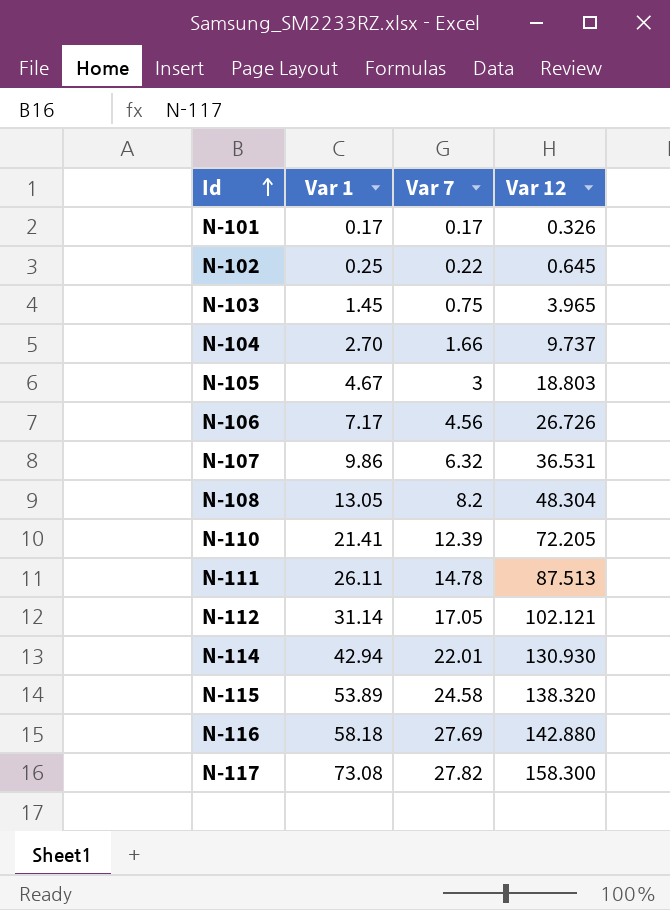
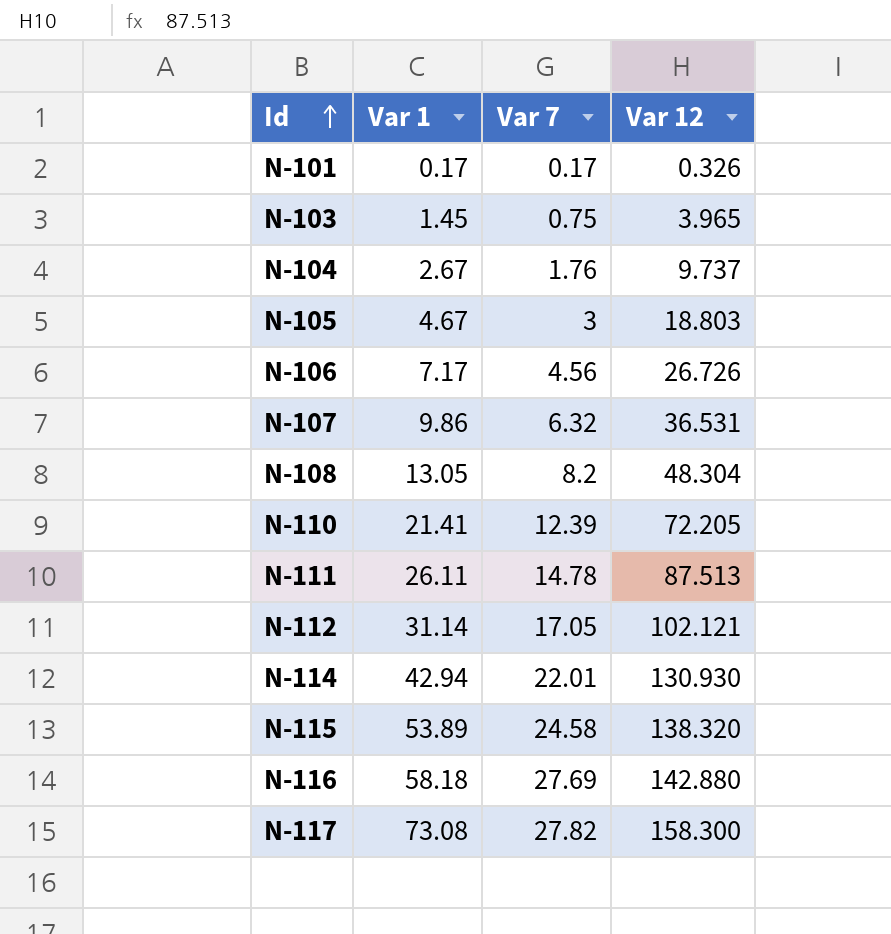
row N-102: 0.25 | 0.22 | 0.645 -> none
N-104 | Var 1: 2.70 -> 2.67
N-104 | Var 7: 1.66 -> 1.76

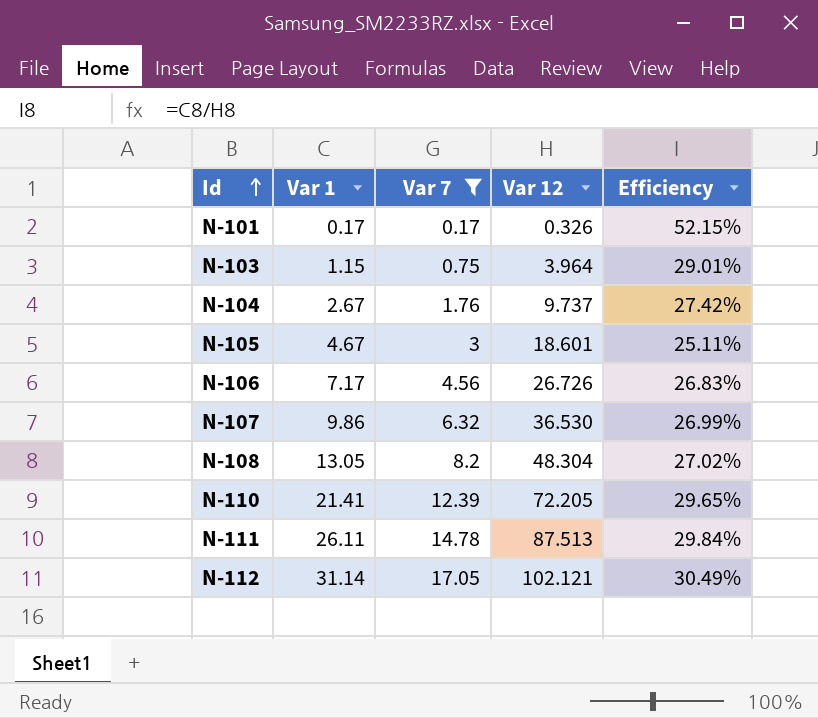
filter: none -> Var 7 <= 17.05
column Efficiency | formula: none -> [Var 1] / [Var 12]
N-103 | Var 1: 1.45 -> 1.15
N-103 | Var 12: 3.965 -> 3.964
N-105 | Var 12: 18.803 -> 18.601
N-107 | Var 12: 36.531 -> 36.530

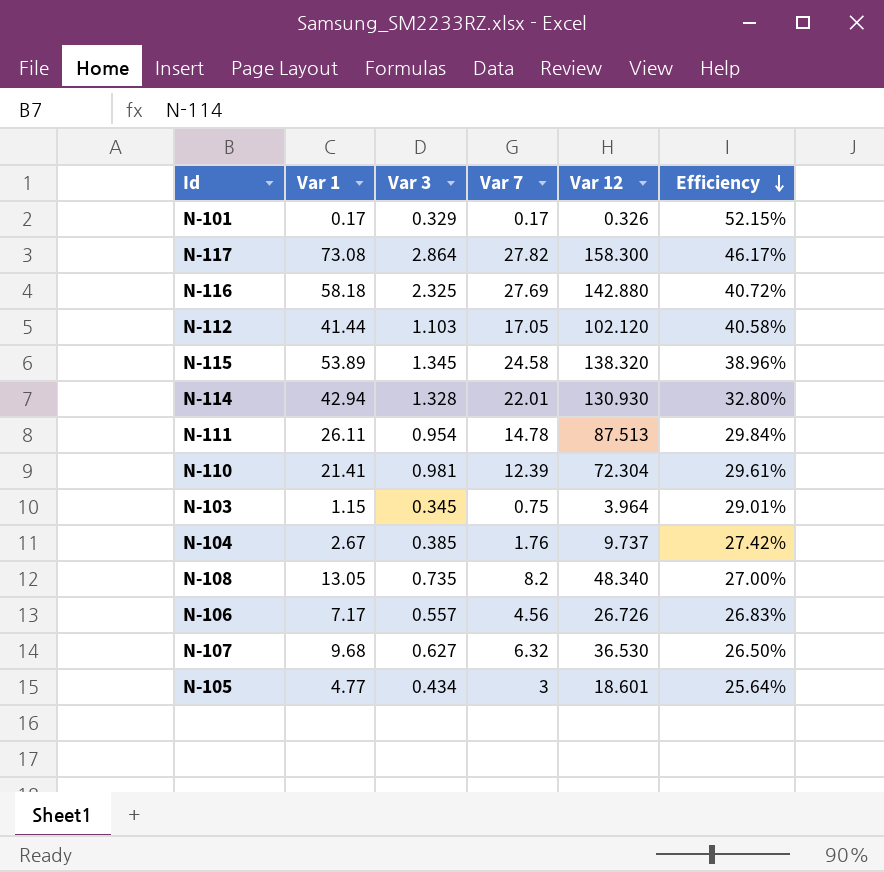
filter: Var 7 <= 17.05 -> none
row order: Id ascending -> Efficiency descending
column Var 3 | position: none -> 3
N-112 | Var 1: 31.14 -> 41.44
N-112 | Var 12: 102.121 -> 102.120
N-112 | Efficiency: 30.49% -> 40.58%
N-110 | Var 12: 72.205 -> 72.304
N-110 | Efficiency: 29.65% -> 29.61%
N-108 | Var 12: 48.304 -> 48.340
N-108 | Efficiency: 27.02% -> 27.00%
N-107 | Var 1: 9.86 -> 9.68
N-107 | Efficiency: 26.99% -> 26.50%
N-105 | Var 1: 4.67 -> 4.77
N-105 | Efficiency: 25.11% -> 25.64%

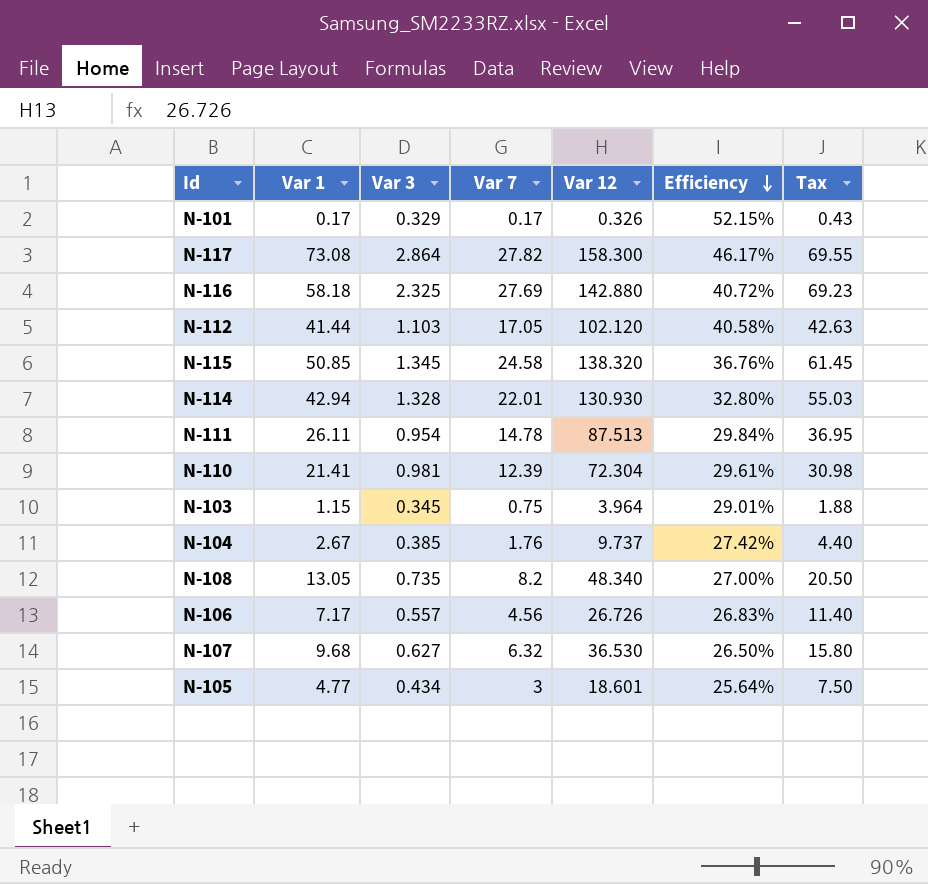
column Tax | formula: none -> [Var 7] * 2.5
N-115 | Var 1: 53.89 -> 50.85
N-115 | Efficiency: 38.96% -> 36.76%

